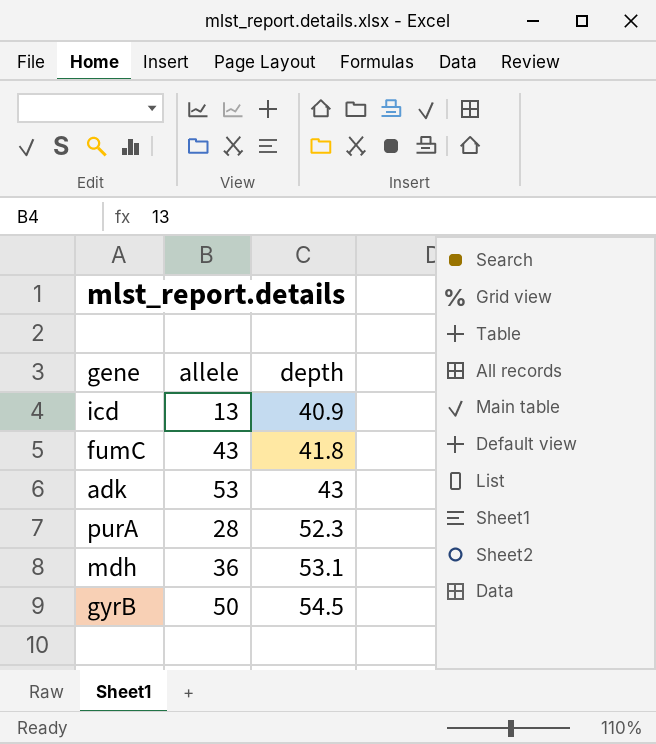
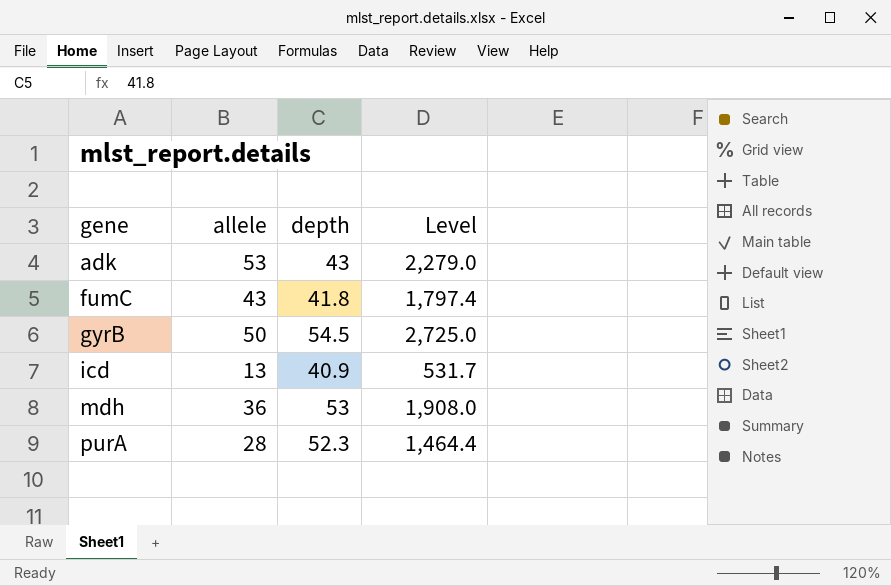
row order: depth ascending -> gene ascending
column Level | formula: none -> [allele] * [depth]
mdh | depth: 53.1 -> 53

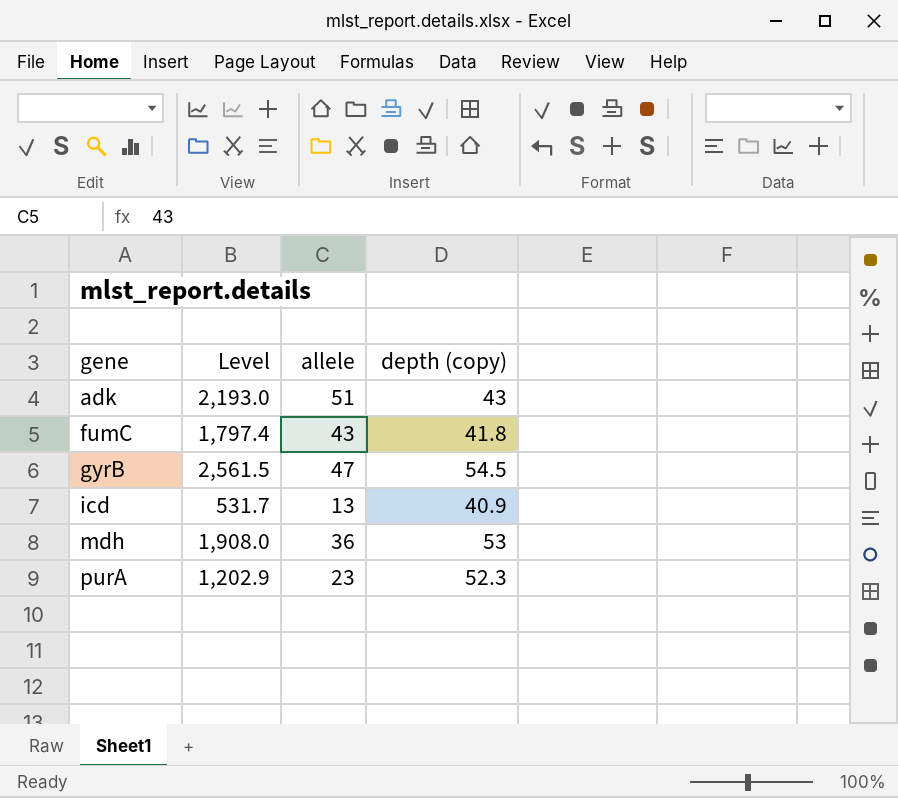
column Level | position: 4 -> 2
column name: depth -> depth (copy)
adk | Level: 2,279.0 -> 2,193.0
adk | allele: 53 -> 51
gyrB | Level: 2,725.0 -> 2,561.5
gyrB | allele: 50 -> 47
purA | Level: 1,464.4 -> 1,202.9
purA | allele: 28 -> 23

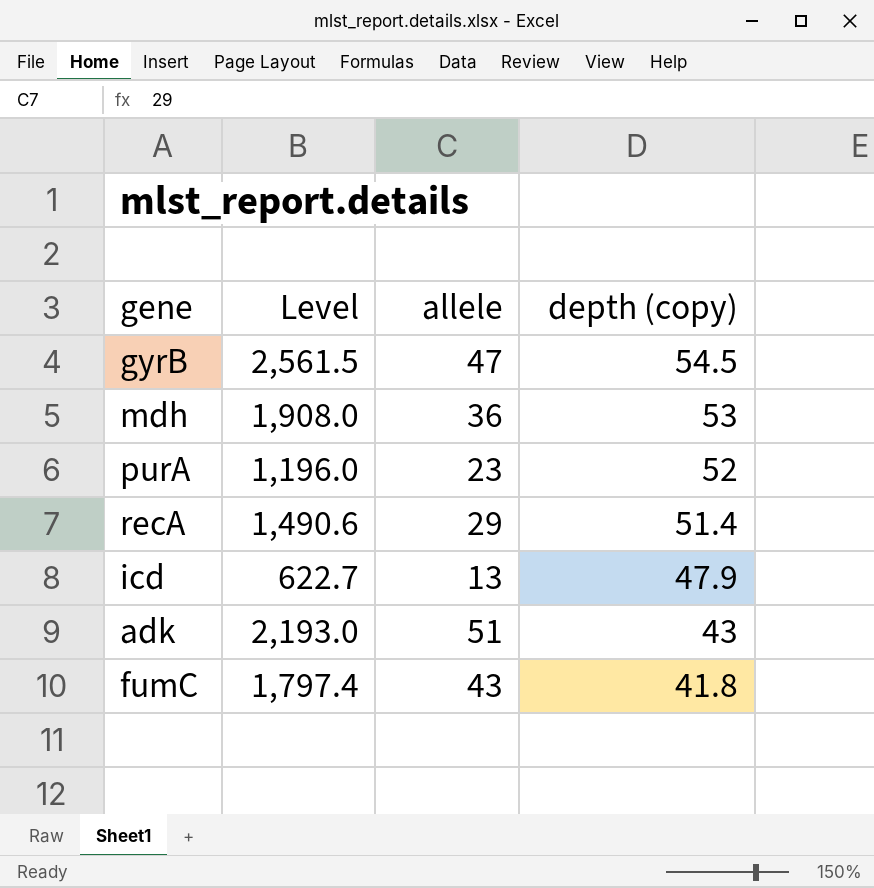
row order: gene ascending -> depth (copy) descending
purA | Level: 1,202.9 -> 1,196.0
purA | depth (copy): 52.3 -> 52
row recA: none -> 1,490.6 | 29 | 51.4
icd | Level: 531.7 -> 622.7
icd | depth (copy): 40.9 -> 47.9

